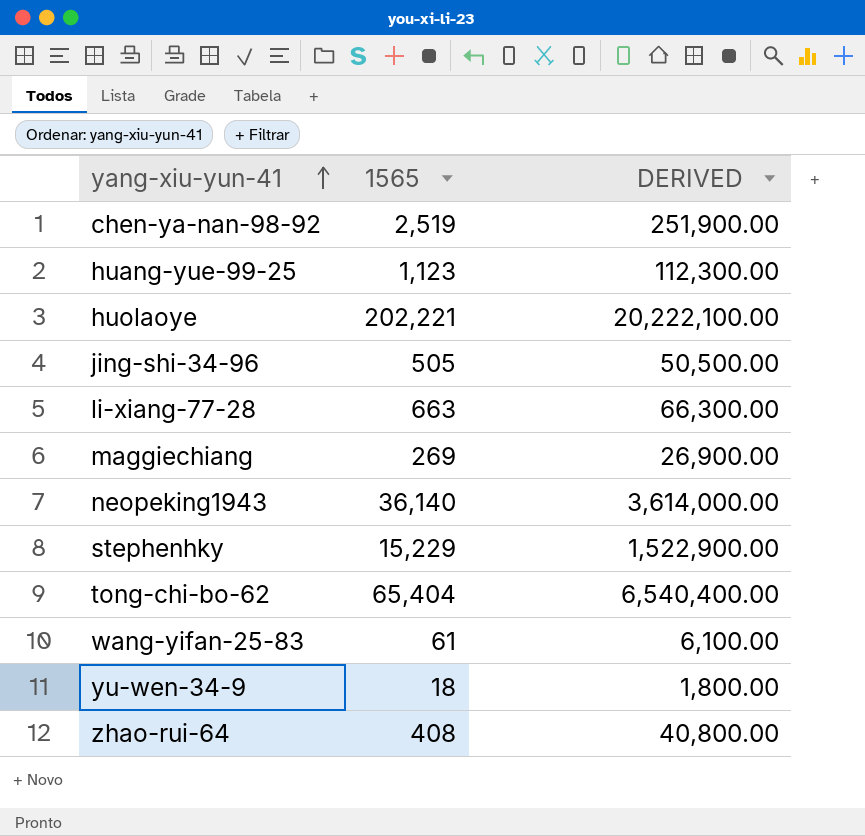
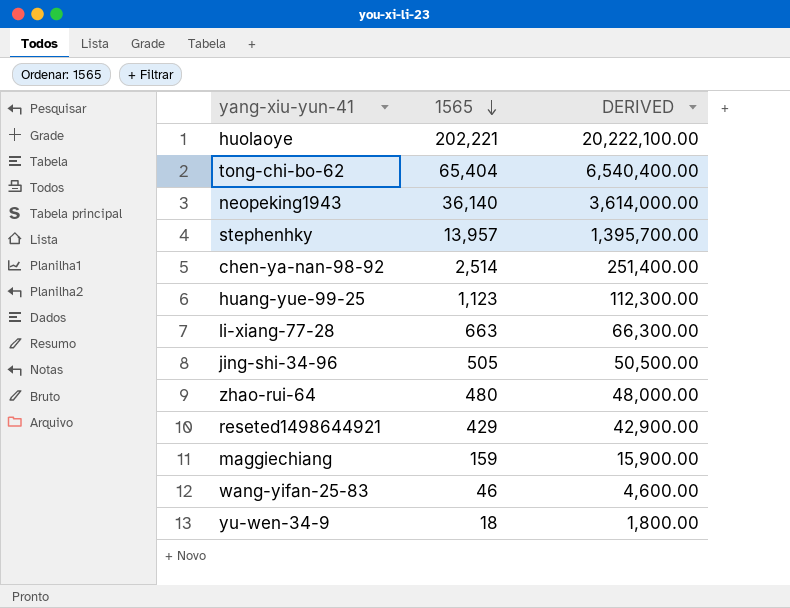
row order: yang-xiu-yun-41 ascending -> 1565 descending
stephenhky | 1565: 15,229 -> 13,957
stephenhky | DERIVED: 1,522,900.00 -> 1,395,700.00
chen-ya-nan-98-92 | 1565: 2,519 -> 2,514
chen-ya-nan-98-92 | DERIVED: 251,900.00 -> 251,400.00
zhao-rui-64 | 1565: 408 -> 480
zhao-rui-64 | DERIVED: 40,800.00 -> 48,000.00
row reseted1498644921: none -> 429 | 42,900.00
maggiechiang | 1565: 269 -> 159
maggiechiang | DERIVED: 26,900.00 -> 15,900.00
wang-yifan-25-83 | 1565: 61 -> 46
wang-yifan-25-83 | DERIVED: 6,100.00 -> 4,600.00

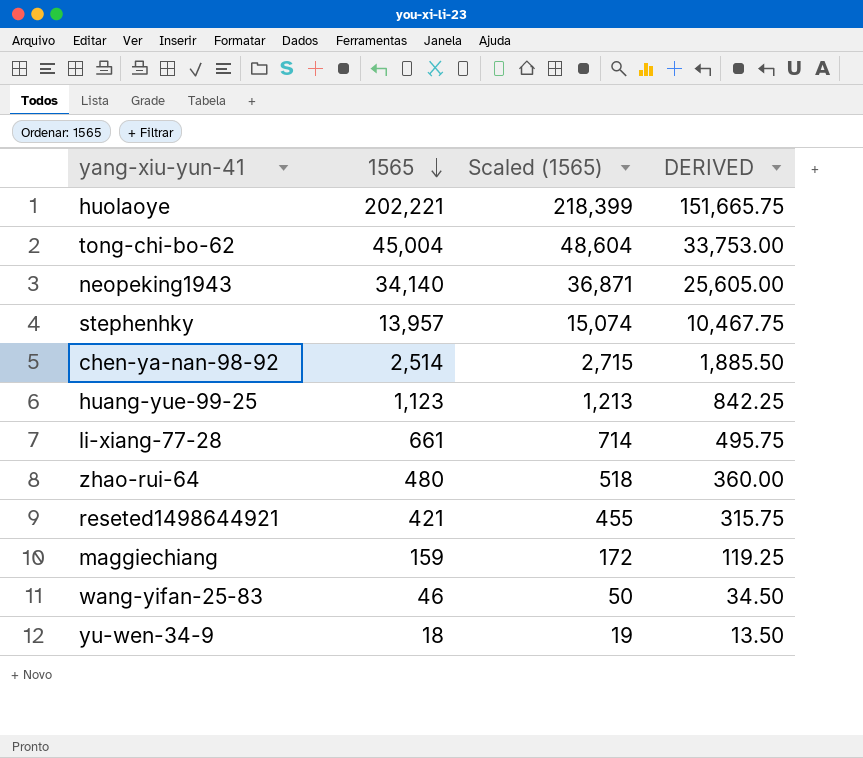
column Scaled (1565) | formula: none -> [1565] * 1.08
column DERIVED | formula: [1565] * 100 -> [1565] * 0.75
row jing-shi-34-96: 505 | 50,500.00 -> none
tong-chi-bo-62 | 1565: 65,404 -> 45,004
neopeking1943 | 1565: 36,140 -> 34,140
li-xiang-77-28 | 1565: 663 -> 661
reseted1498644921 | 1565: 429 -> 421

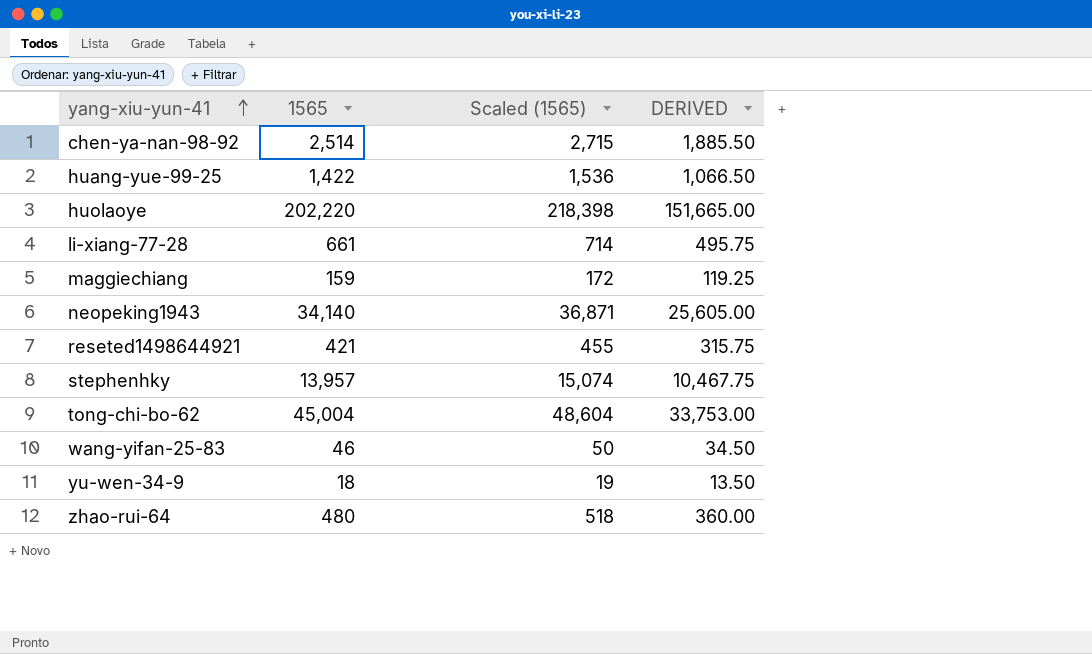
row order: 1565 descending -> yang-xiu-yun-41 ascending
huang-yue-99-25 | 1565: 1,123 -> 1,422
huang-yue-99-25 | Scaled (1565): 1,213 -> 1,536
huang-yue-99-25 | DERIVED: 842.25 -> 1,066.50
huolaoye | 1565: 202,221 -> 202,220
huolaoye | Scaled (1565): 218,399 -> 218,398
huolaoye | DERIVED: 151,665.75 -> 151,665.00

